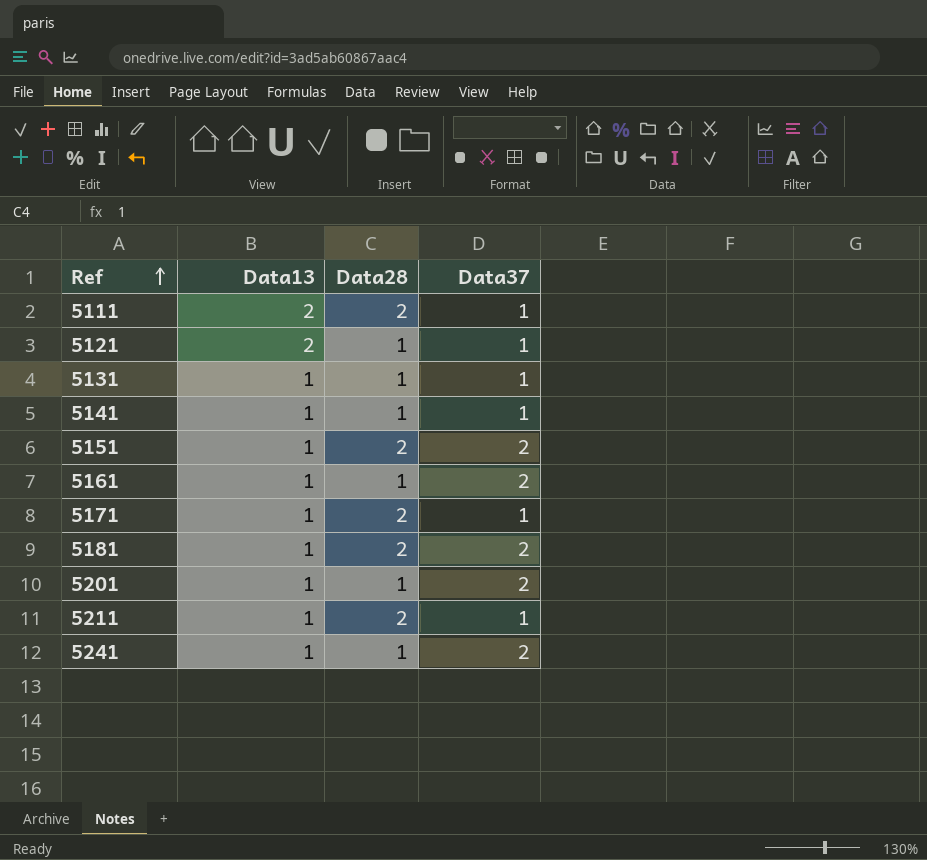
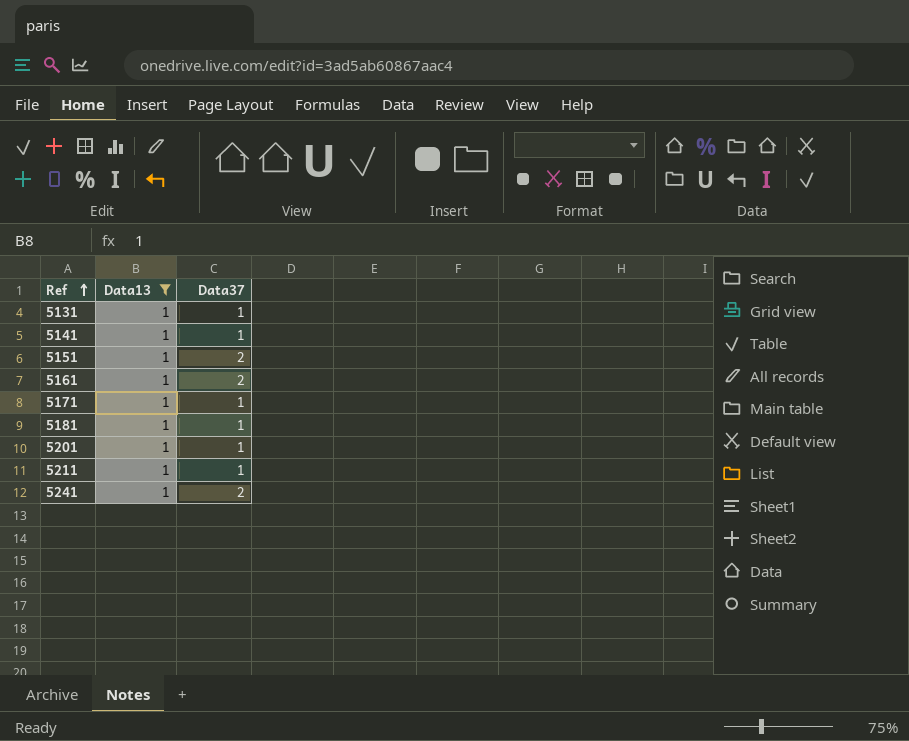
filter: none -> Data13 = 1
column Data28 | position: 3 -> none
5181 | Data37: 2 -> 1
5201 | Data37: 2 -> 1

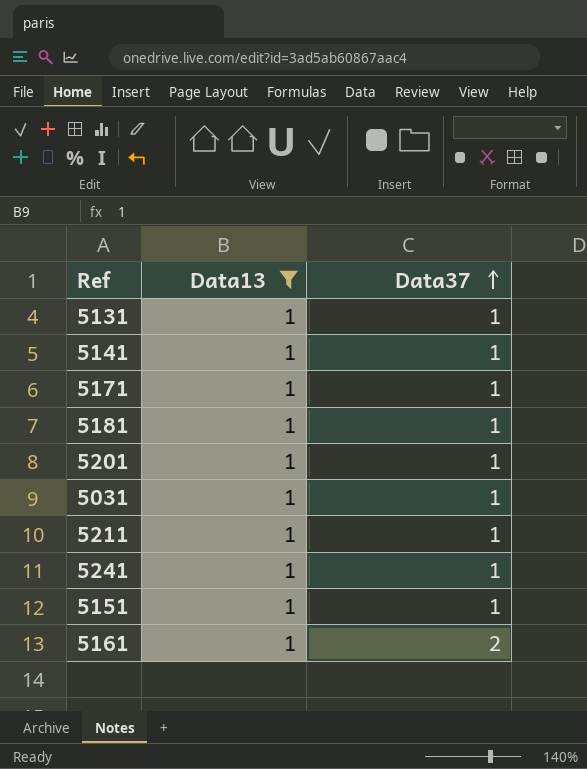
row order: Ref ascending -> Data37 ascending
row 5031: none -> 1 | 1
5241 | Data37: 2 -> 1
5151 | Data37: 2 -> 1

